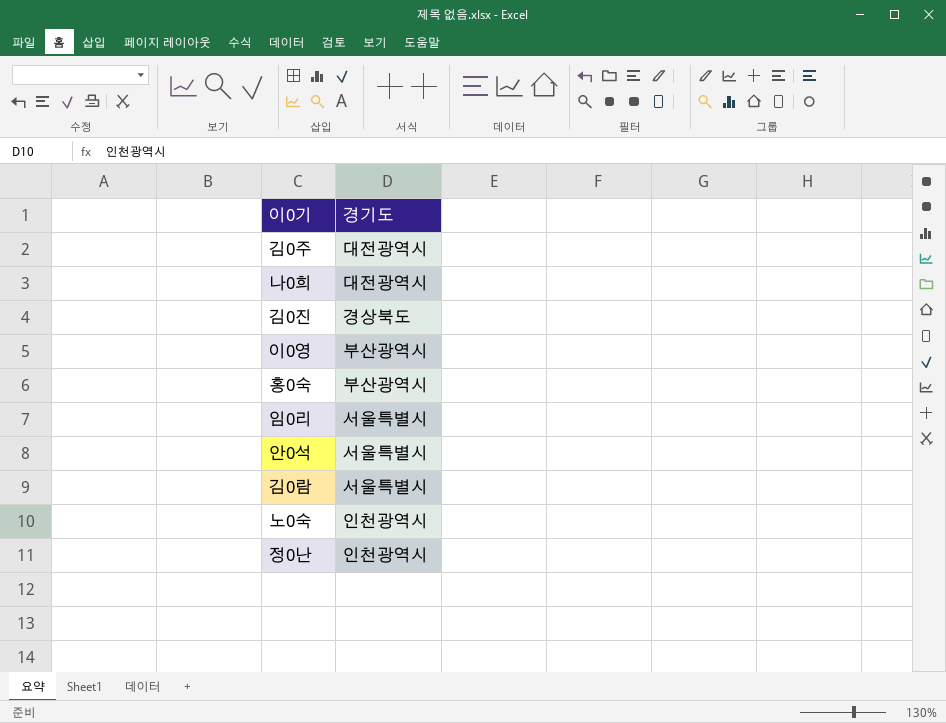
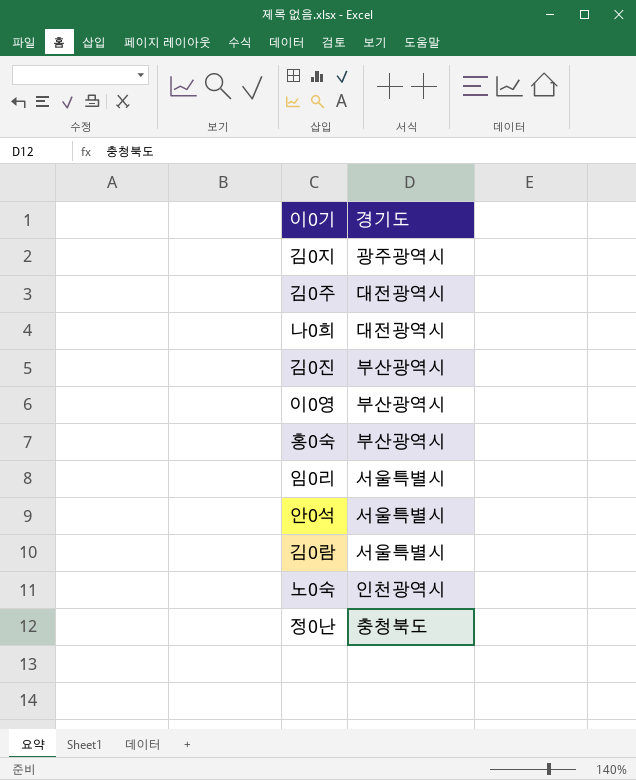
row 김0지: none -> 광주광역시
김0진 | 경기도: 경상북도 -> 부산광역시
정0난 | 경기도: 인천광역시 -> 충청북도

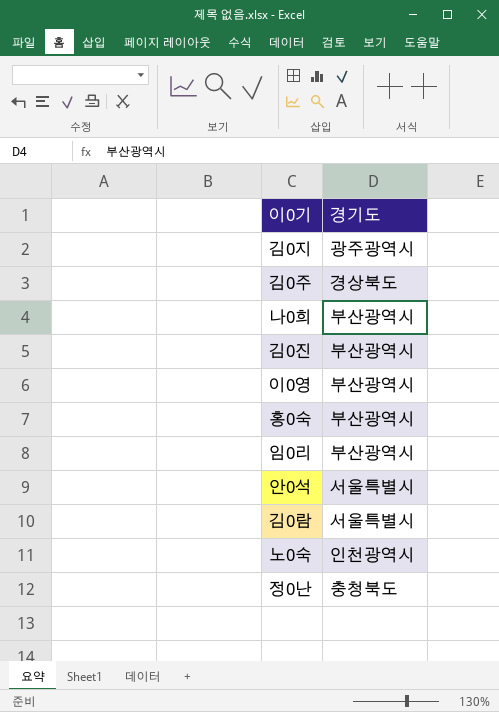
김0주 | 경기도: 대전광역시 -> 경상북도
나0희 | 경기도: 대전광역시 -> 부산광역시
임0리 | 경기도: 서울특별시 -> 부산광역시

